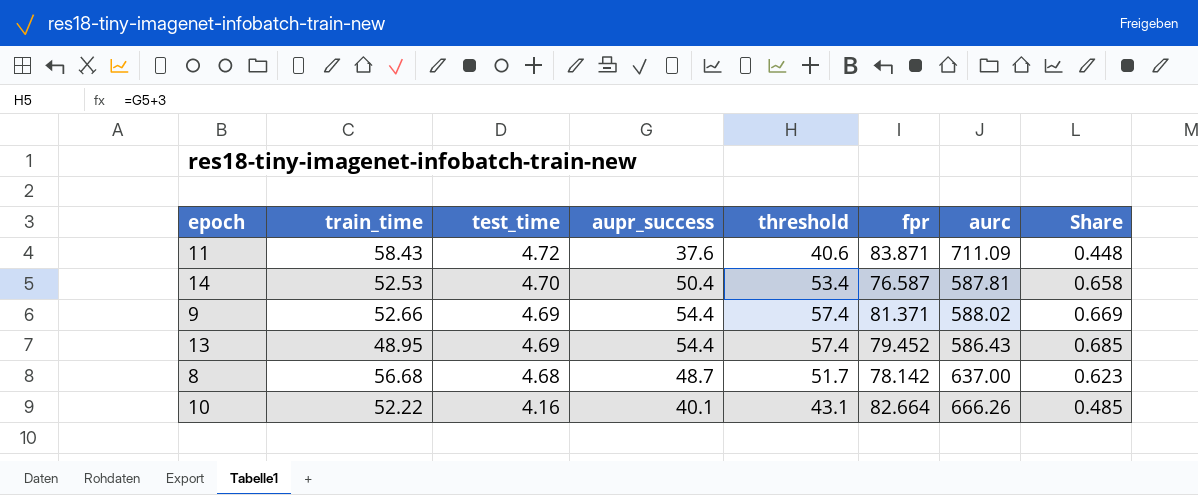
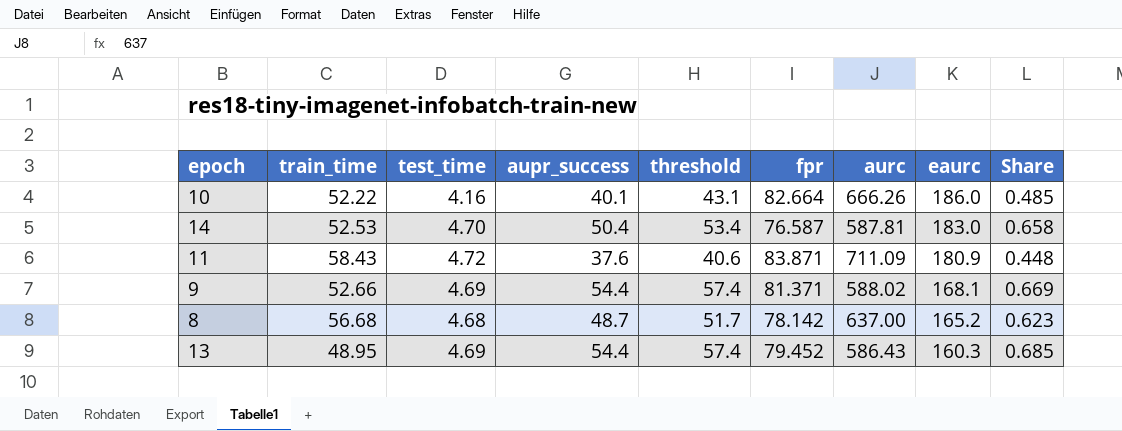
row order: test_time descending -> eaurc descending
column eaurc | position: none -> 8

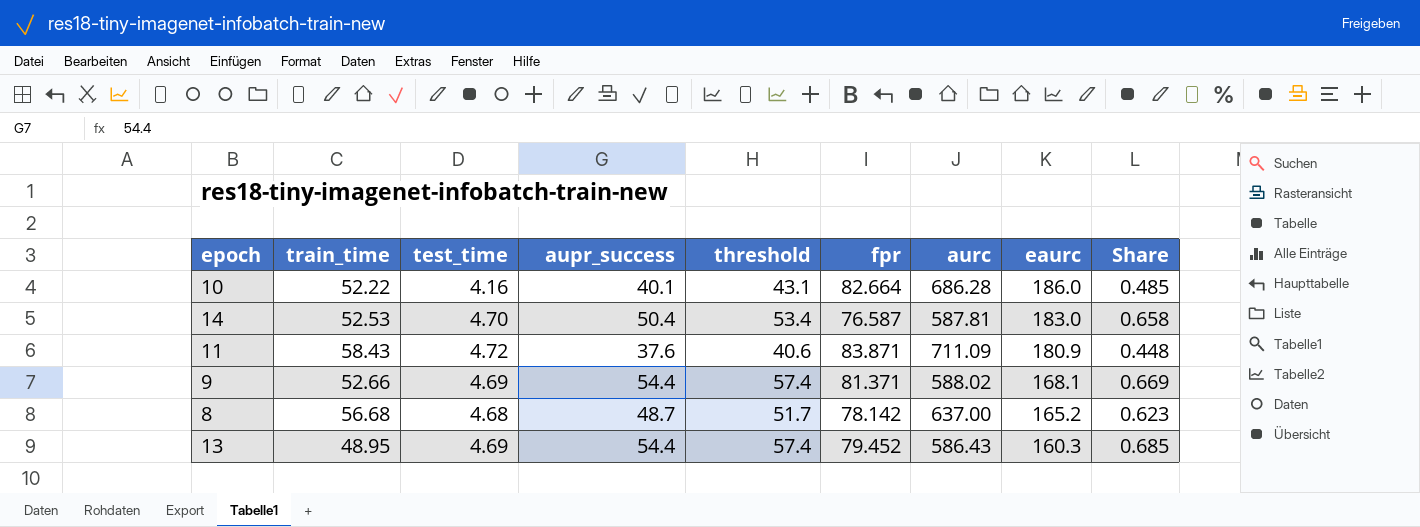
10 | aurc: 666.26 -> 686.28

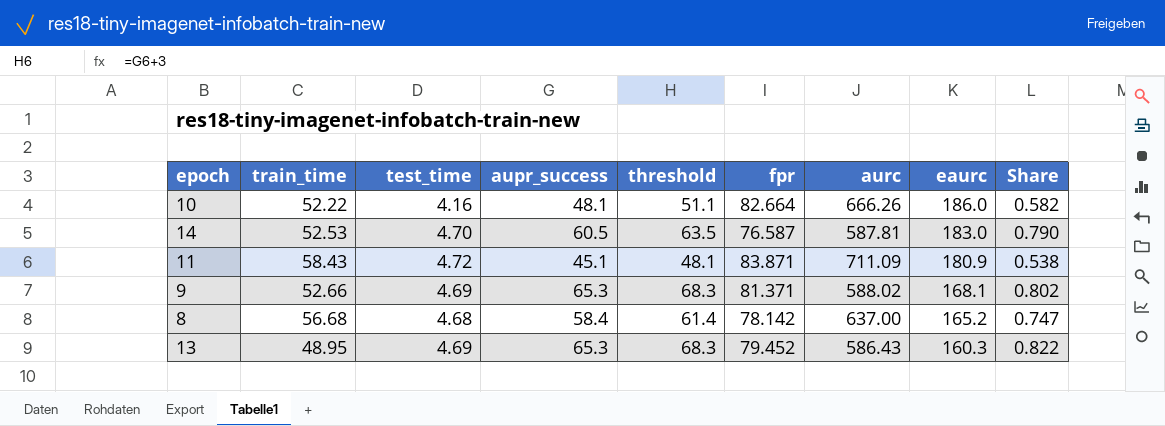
10 | aupr_success: 40.1 -> 48.1
10 | threshold: 43.1 -> 51.1
10 | aurc: 686.28 -> 666.26
10 | Share: 0.485 -> 0.582
14 | aupr_success: 50.4 -> 60.5
14 | threshold: 53.4 -> 63.5
14 | Share: 0.658 -> 0.790
11 | aupr_success: 37.6 -> 45.1
11 | threshold: 40.6 -> 48.1
11 | Share: 0.448 -> 0.538
9 | aupr_success: 54.4 -> 65.3
9 | threshold: 57.4 -> 68.3
9 | Share: 0.669 -> 0.802
8 | aupr_success: 48.7 -> 58.4
8 | threshold: 51.7 -> 61.4
8 | Share: 0.623 -> 0.747
13 | aupr_success: 54.4 -> 65.3
13 | threshold: 57.4 -> 68.3
13 | Share: 0.685 -> 0.822

